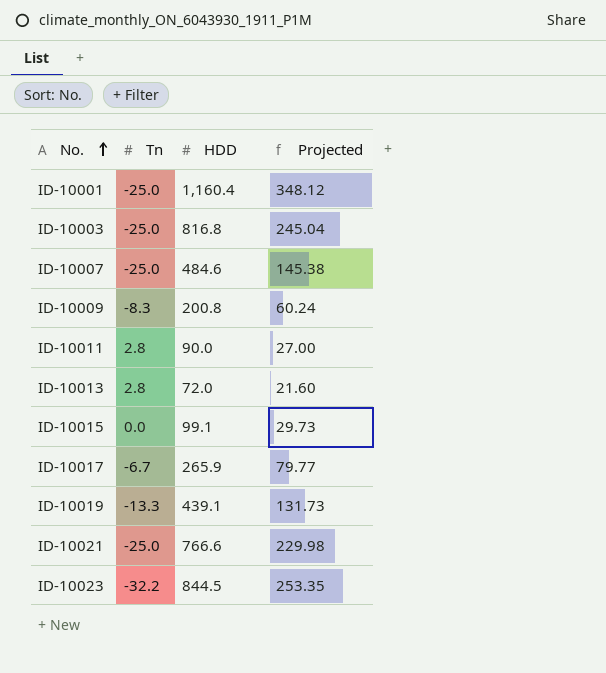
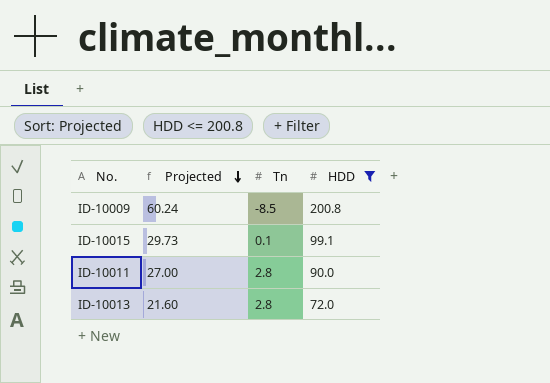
filter: none -> HDD <= 200.8
row order: No. ascending -> Projected descending
column Projected | position: 4 -> 2
ID-10009 | Tn: -8.3 -> -8.5
ID-10015 | Tn: 0.0 -> 0.1

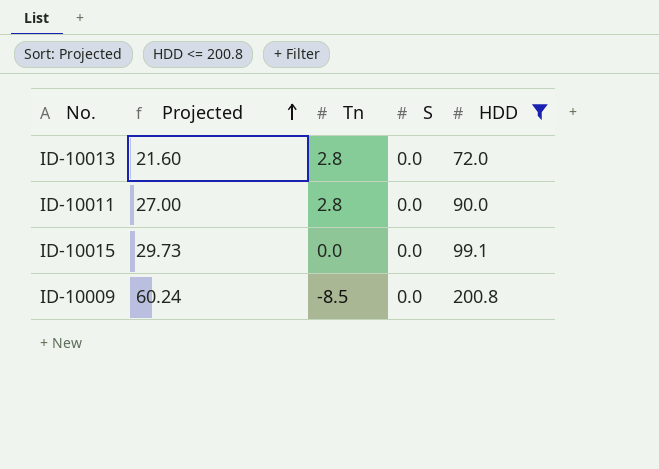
row order: Projected descending -> Projected ascending
column S | position: none -> 4
ID-10015 | Tn: 0.1 -> 0.0

